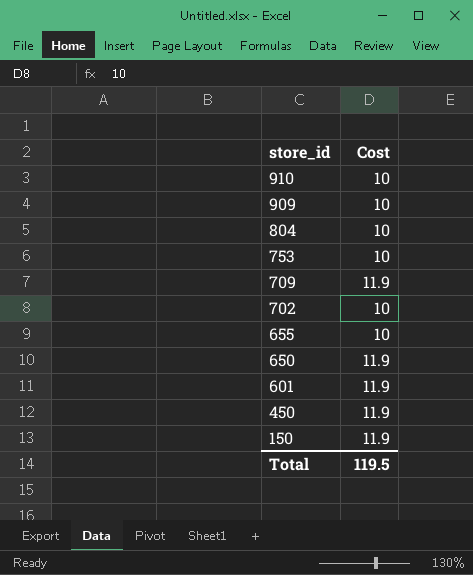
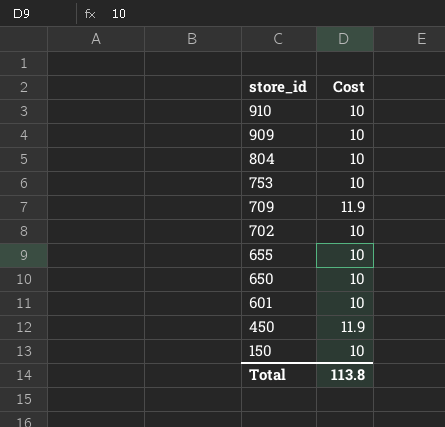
650 | Cost: 11.9 -> 10
601 | Cost: 11.9 -> 10
150 | Cost: 11.9 -> 10
Total | Cost: 119.5 -> 113.8

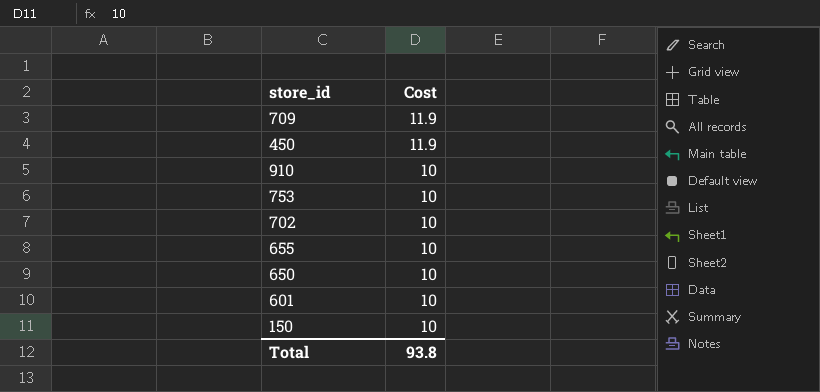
row order: store_id descending -> Cost descending
row 909: 10 -> none
row 804: 10 -> none
Total | Cost: 113.8 -> 93.8

